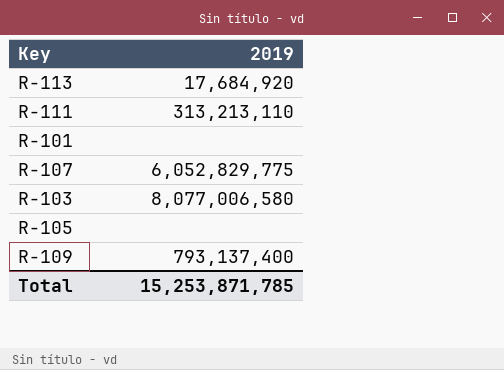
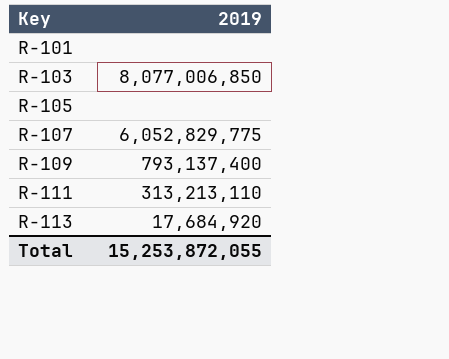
row order: none -> Key ascending
R-103 | 2019: 8,077,006,580 -> 8,077,006,850
Total | 2019: 15,253,871,785 -> 15,253,872,055

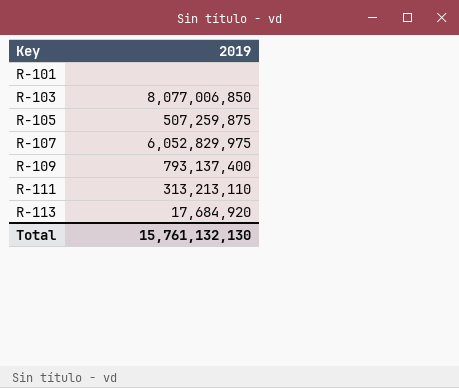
R-105 | 2019: none -> 507,259,875
R-107 | 2019: 6,052,829,775 -> 6,052,829,975
Total | 2019: 15,253,872,055 -> 15,761,132,130

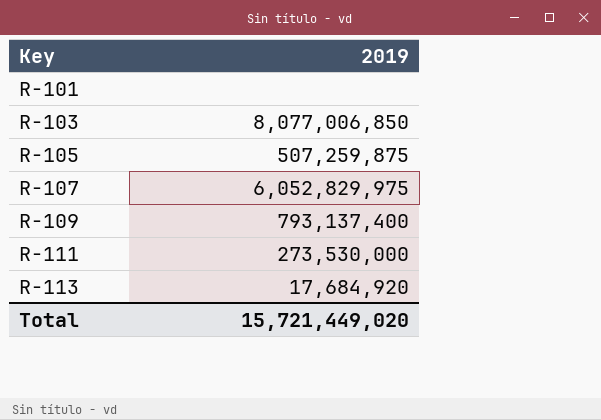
R-111 | 2019: 313,213,110 -> 273,530,000
Total | 2019: 15,761,132,130 -> 15,721,449,020

